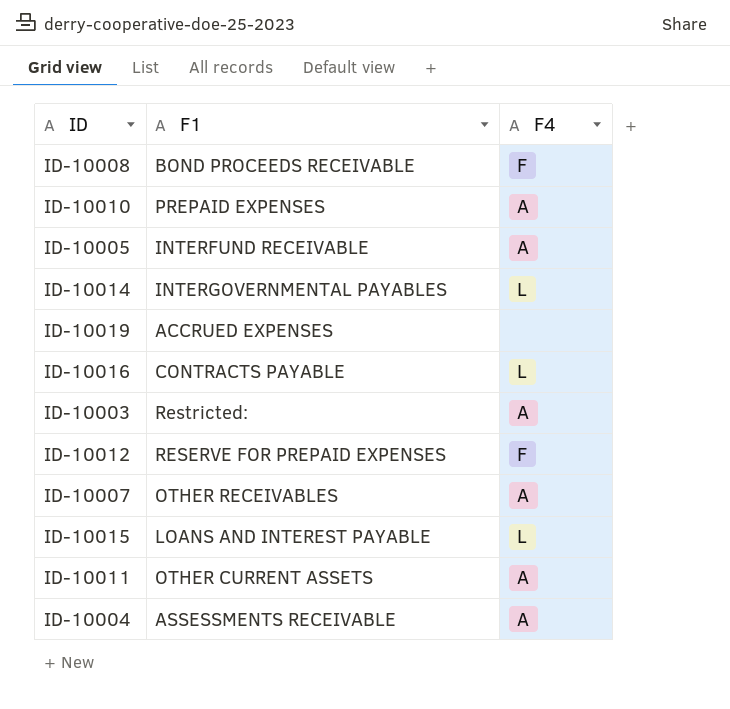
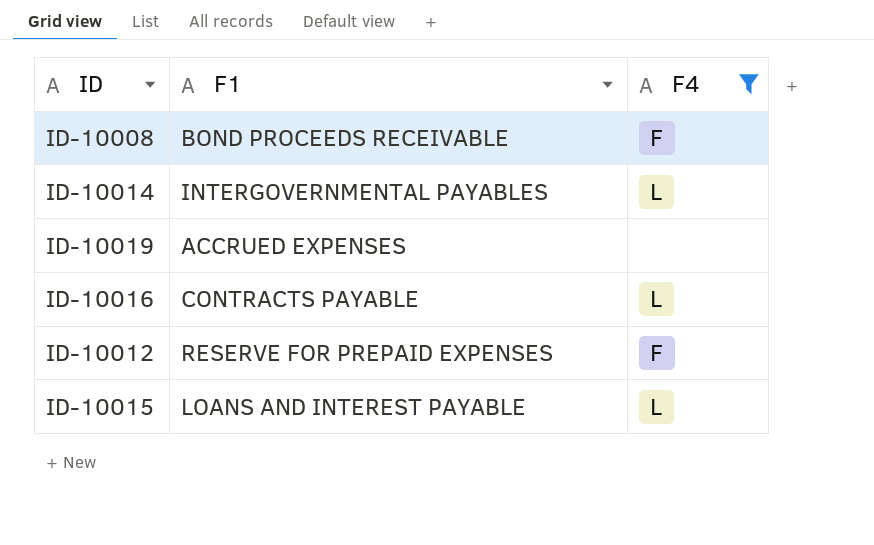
filter: none -> F4 != A

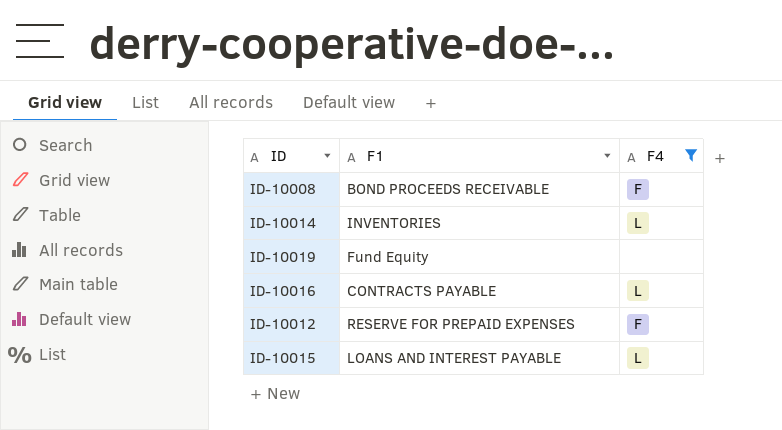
ID-10014 | F1: INTERGOVERNMENTAL PAYABLES -> INVENTORIES
ID-10019 | F1: ACCRUED EXPENSES -> Fund Equity

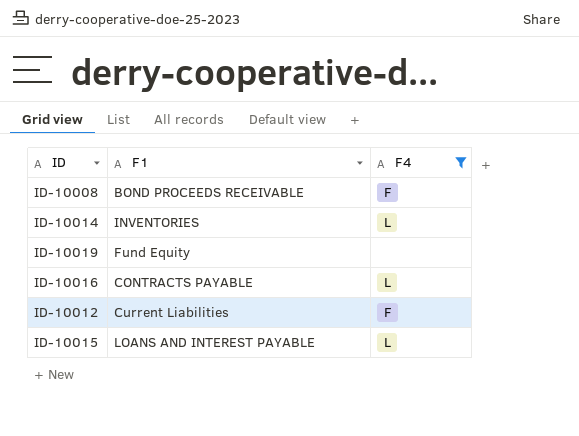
ID-10012 | F1: RESERVE FOR PREPAID EXPENSES -> Current Liabilities

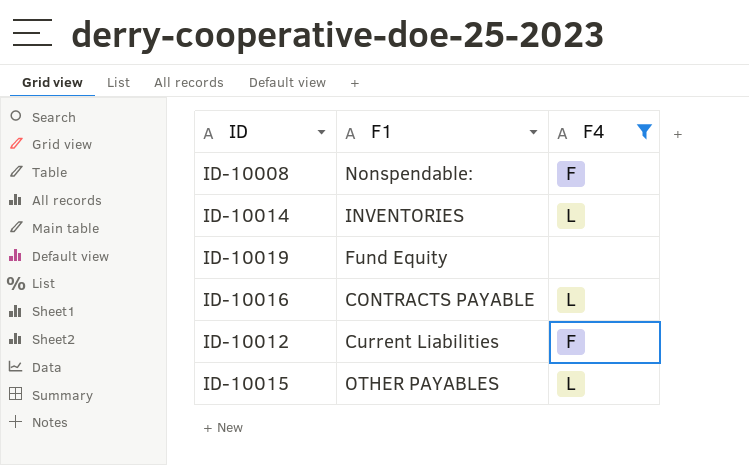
ID-10008 | F1: BOND PROCEEDS RECEIVABLE -> Nonspendable:
ID-10015 | F1: LOANS AND INTEREST PAYABLE -> OTHER PAYABLES

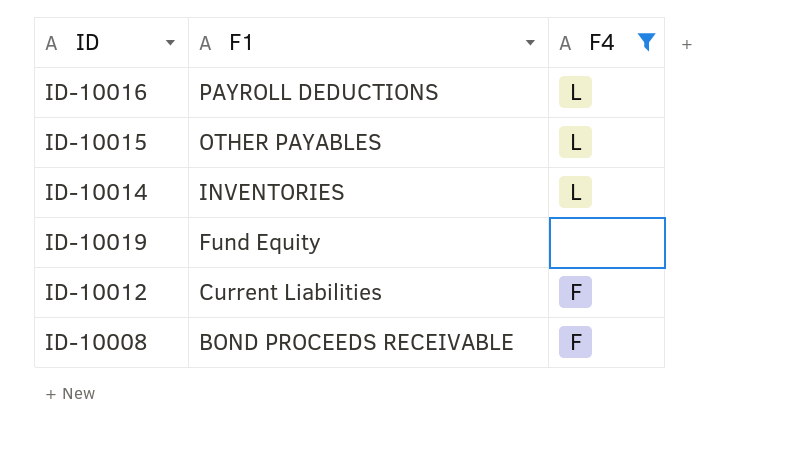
row order: none -> F1 descending
ID-10016 | F1: CONTRACTS PAYABLE -> PAYROLL DEDUCTIONS
ID-10008 | F1: Nonspendable: -> BOND PROCEEDS RECEIVABLE

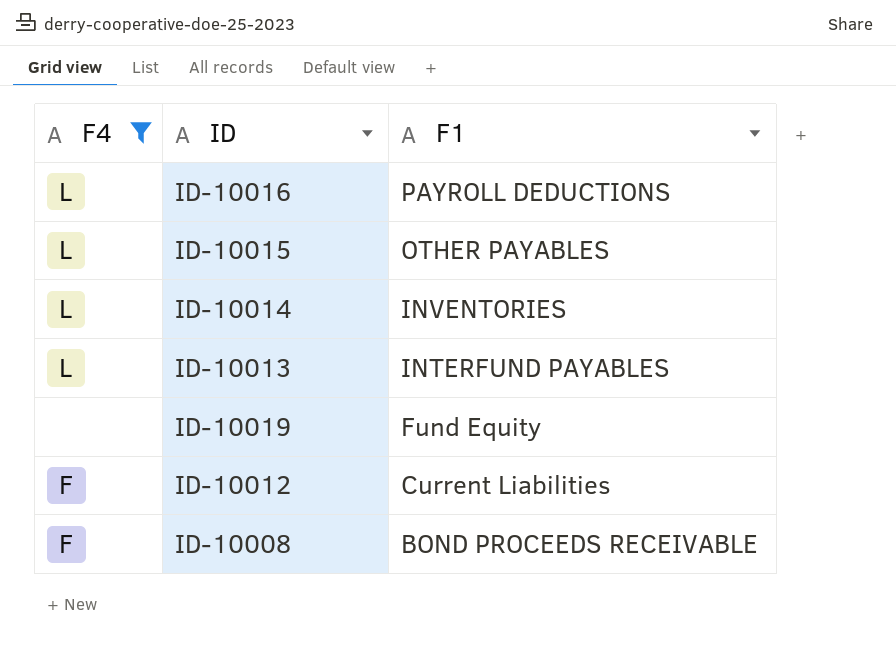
column F4 | position: 3 -> 1
row ID-10013: none -> L | INTERFUND PAYABLES

